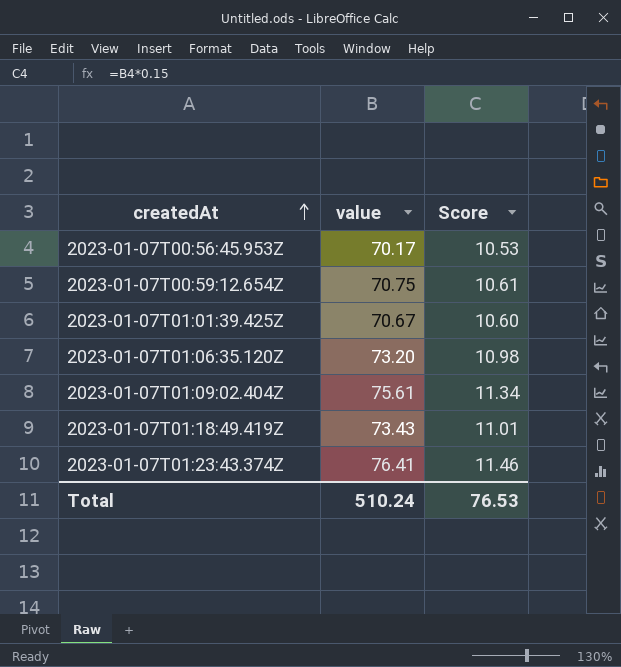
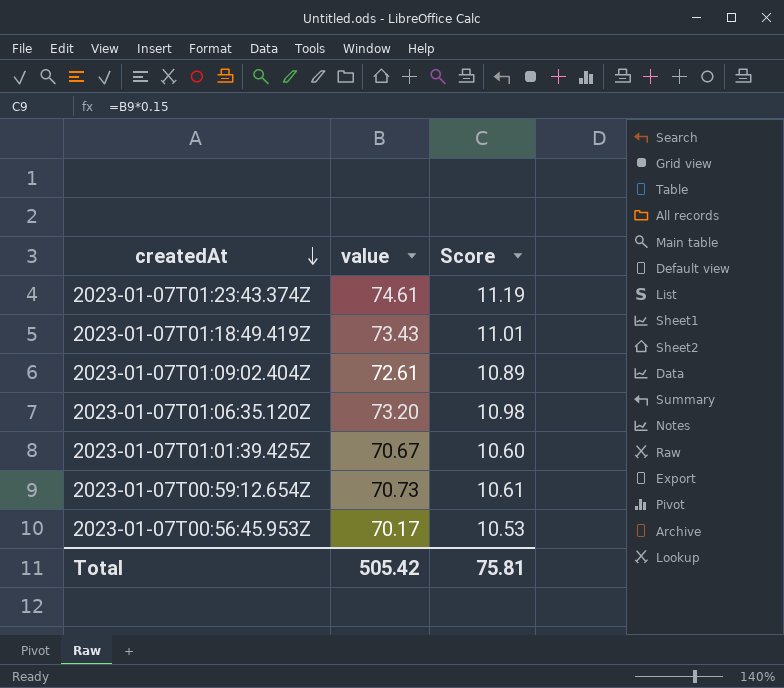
row order: createdAt ascending -> createdAt descending
2023-01-07T01:23:43.374Z | value: 76.41 -> 74.61
2023-01-07T01:23:43.374Z | Score: 11.46 -> 11.19
2023-01-07T01:09:02.404Z | value: 75.61 -> 72.61
2023-01-07T01:09:02.404Z | Score: 11.34 -> 10.89
2023-01-07T00:59:12.654Z | value: 70.75 -> 70.73
Total | value: 510.24 -> 505.42
Total | Score: 76.53 -> 75.81

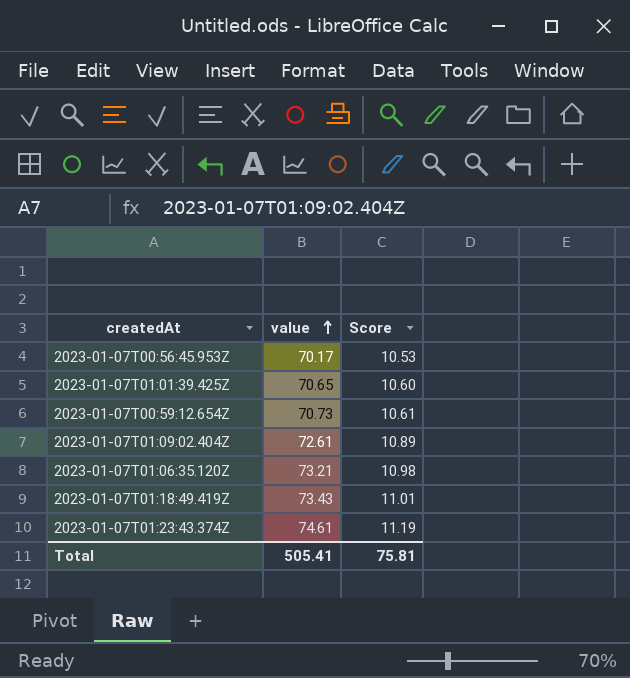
row order: createdAt descending -> value ascending
2023-01-07T01:01:39.425Z | value: 70.67 -> 70.65
2023-01-07T01:06:35.120Z | value: 73.20 -> 73.21
Total | value: 505.42 -> 505.41

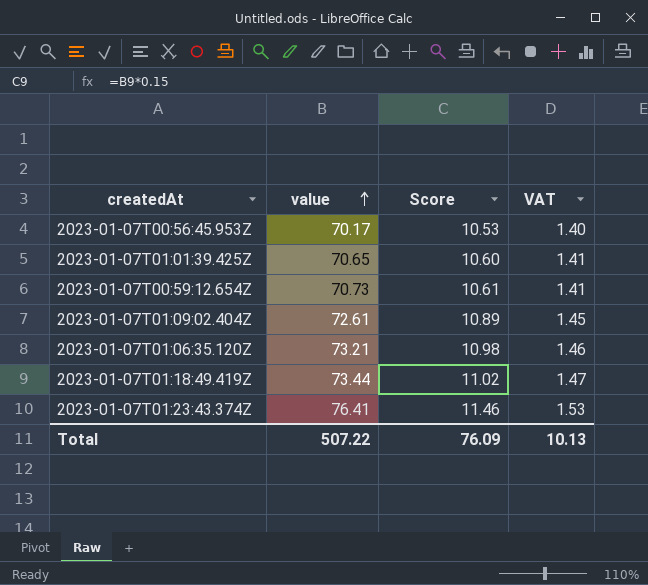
column VAT | formula: none -> [value] * 0.02
2023-01-07T01:18:49.419Z | value: 73.43 -> 73.44
2023-01-07T01:18:49.419Z | Score: 11.01 -> 11.02
2023-01-07T01:23:43.374Z | value: 74.61 -> 76.41
2023-01-07T01:23:43.374Z | Score: 11.19 -> 11.46
Total | value: 505.41 -> 507.22
Total | Score: 75.81 -> 76.09

